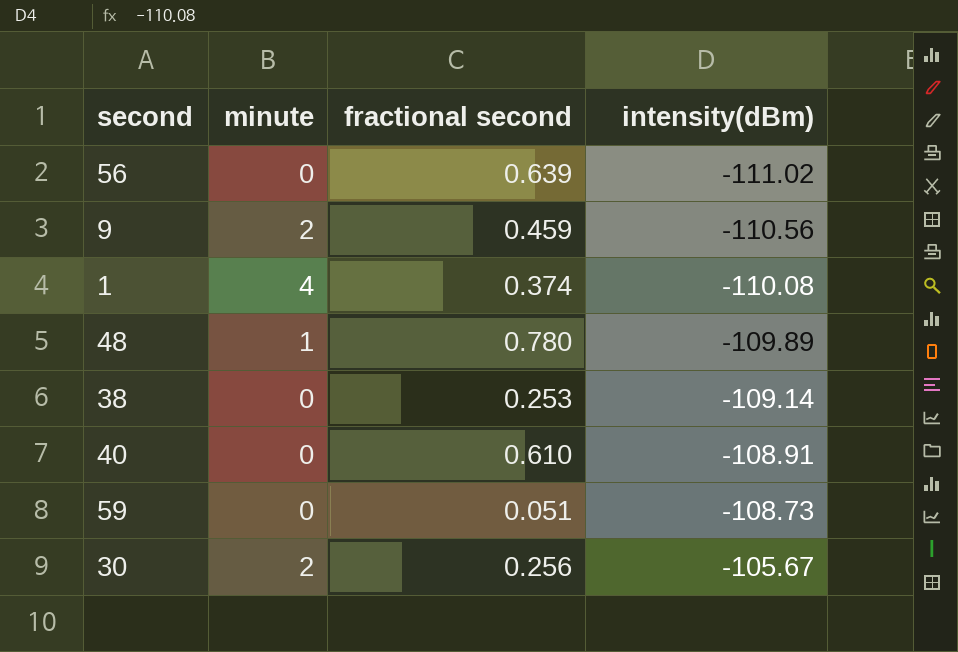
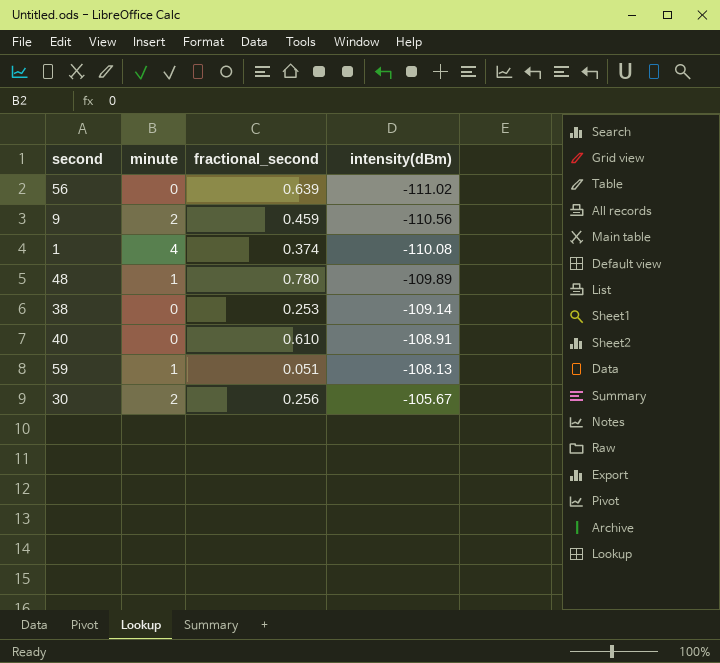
column name: fractional second -> fractional_second
59 | minute: 0 -> 1
59 | intensity(dBm): -108.73 -> -108.13

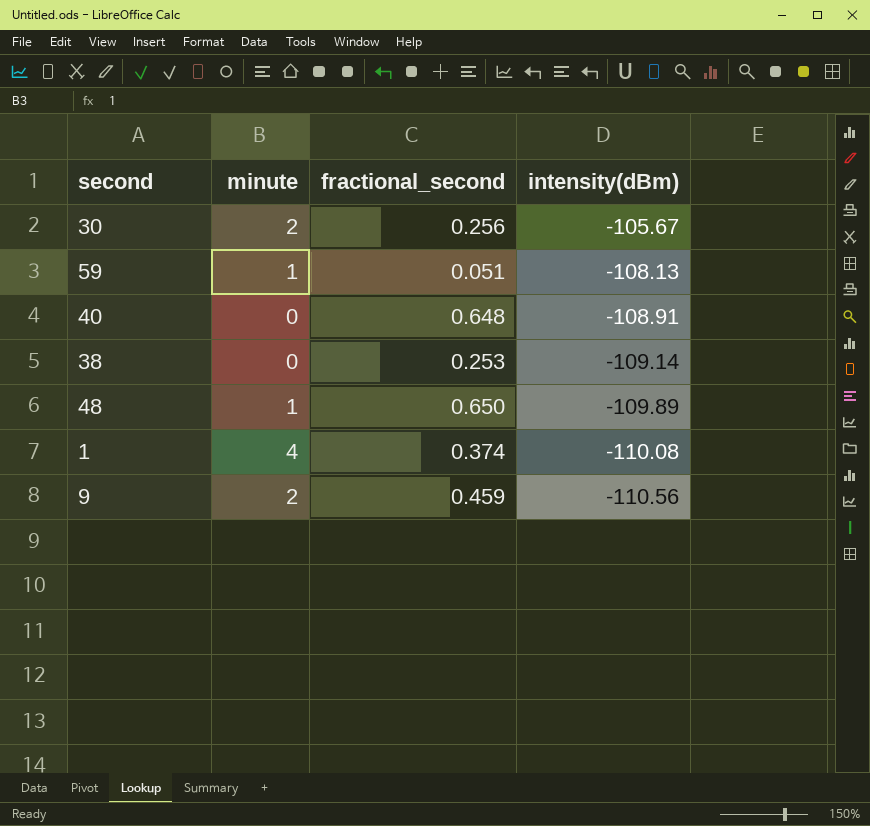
row order: intensity(dBm) ascending -> intensity(dBm) descending
row 56: 0 | 0.639 | -111.02 -> none
40 | fractional_second: 0.610 -> 0.648
48 | fractional_second: 0.780 -> 0.650

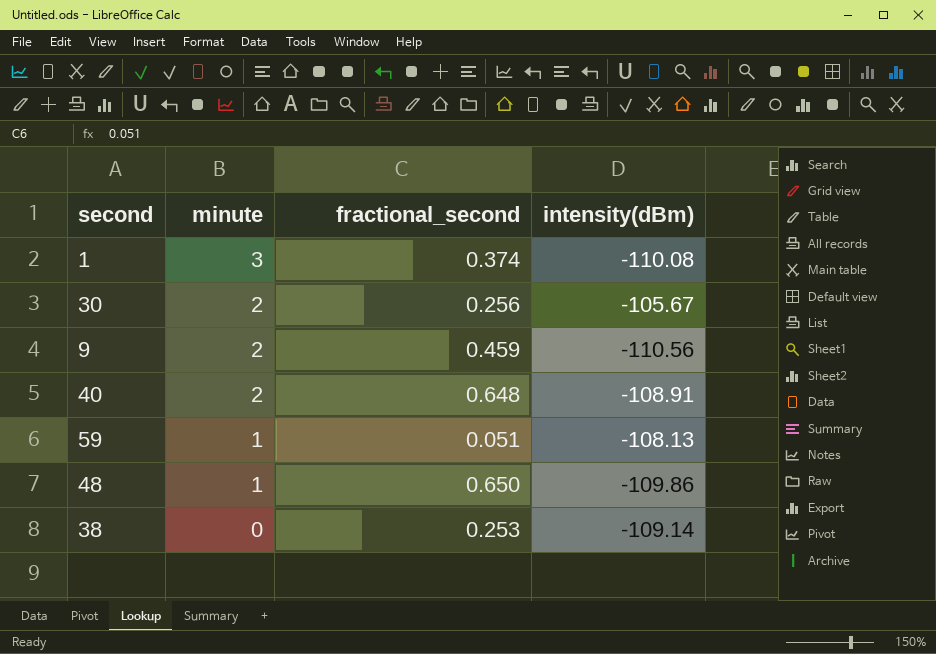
row order: intensity(dBm) descending -> minute descending
1 | minute: 4 -> 3
40 | minute: 0 -> 2
48 | intensity(dBm): -109.89 -> -109.86

